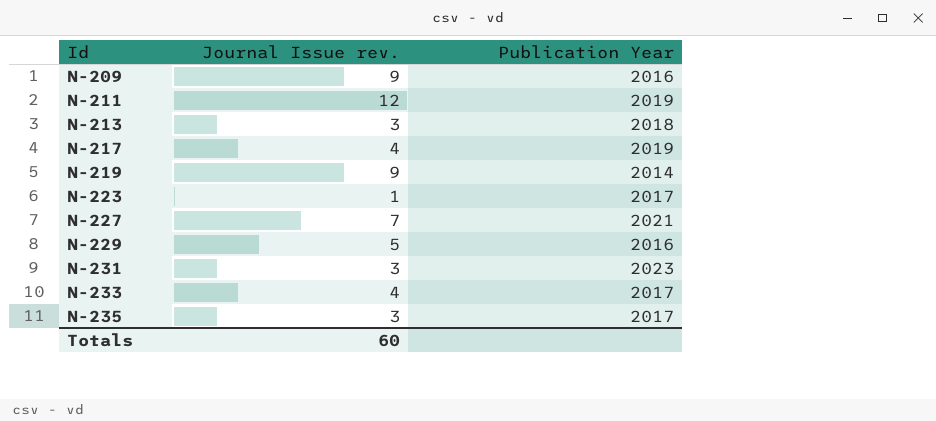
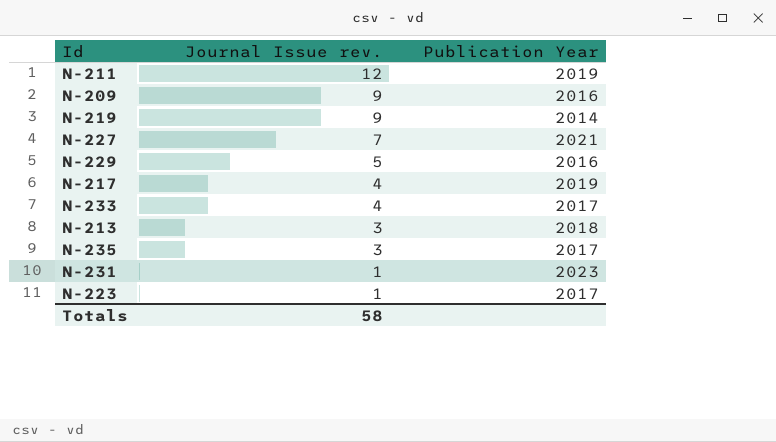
row order: Id ascending -> Journal Issue rev. descending
N-231 | Journal Issue rev.: 3 -> 1
Totals | Journal Issue rev.: 60 -> 58

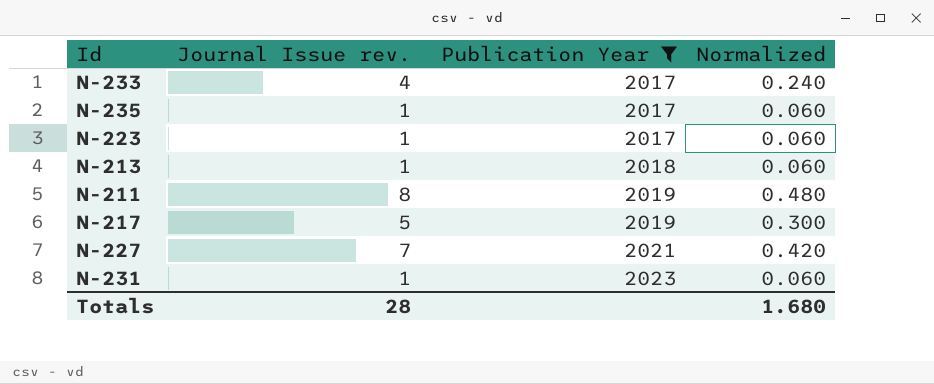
filter: none -> Publication Year >= 2017
row order: Journal Issue rev. descending -> Publication Year ascending
column Normalized | formula: none -> [Journal Issue rev.] * 0.06
N-235 | Journal Issue rev.: 3 -> 1
N-213 | Journal Issue rev.: 3 -> 1
N-211 | Journal Issue rev.: 12 -> 8
N-217 | Journal Issue rev.: 4 -> 5
Totals | Journal Issue rev.: 58 -> 28

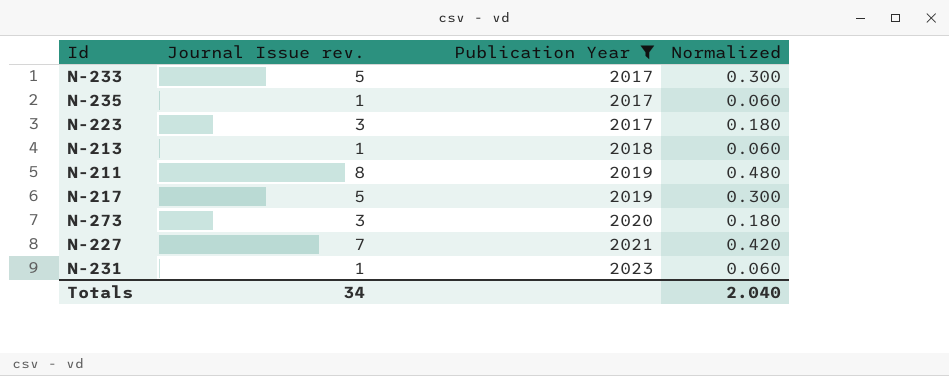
N-233 | Journal Issue rev.: 4 -> 5
N-233 | Normalized: 0.240 -> 0.300
N-223 | Journal Issue rev.: 1 -> 3
N-223 | Normalized: 0.060 -> 0.180
row N-273: none -> 3 | 2020 | 0.180
Totals | Journal Issue rev.: 28 -> 34
Totals | Normalized: 1.680 -> 2.040

